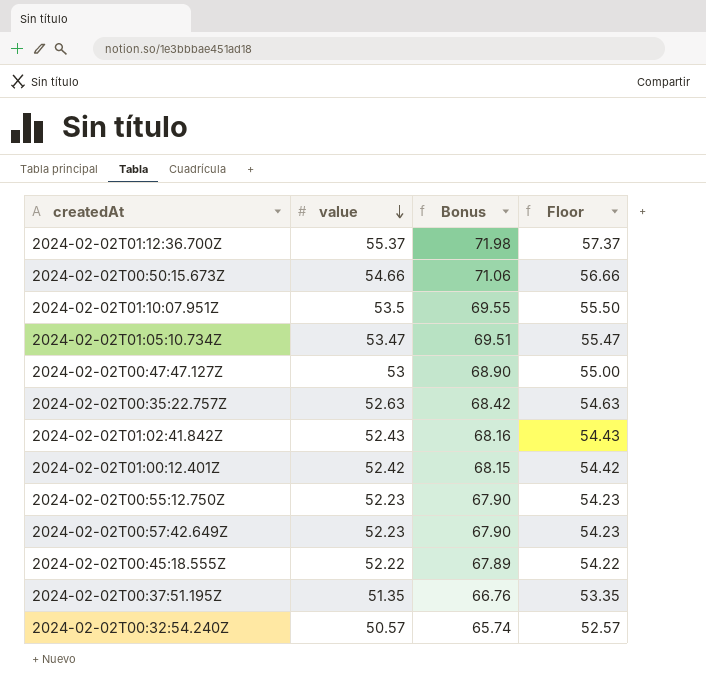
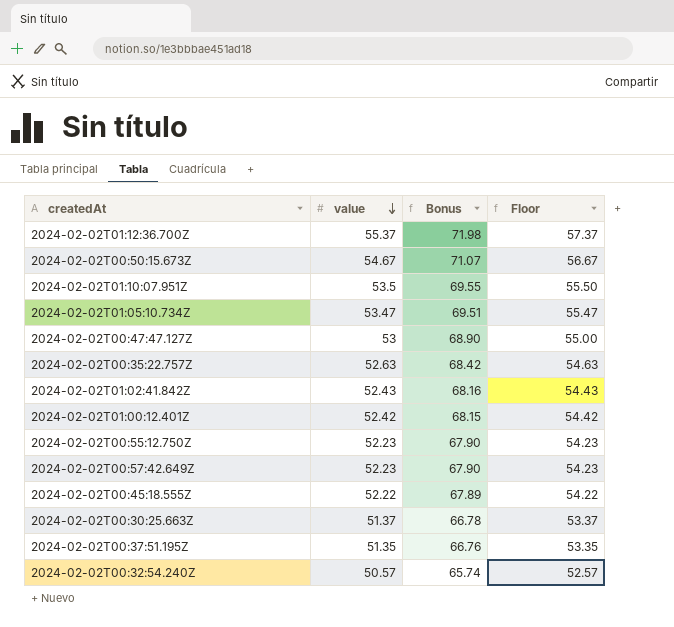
2024-02-02T00:50:15.673Z | value: 54.66 -> 54.67
2024-02-02T00:50:15.673Z | Bonus: 71.06 -> 71.07
2024-02-02T00:50:15.673Z | Floor: 56.66 -> 56.67
row 2024-02-02T00:30:25.663Z: none -> 51.37 | 66.78 | 53.37

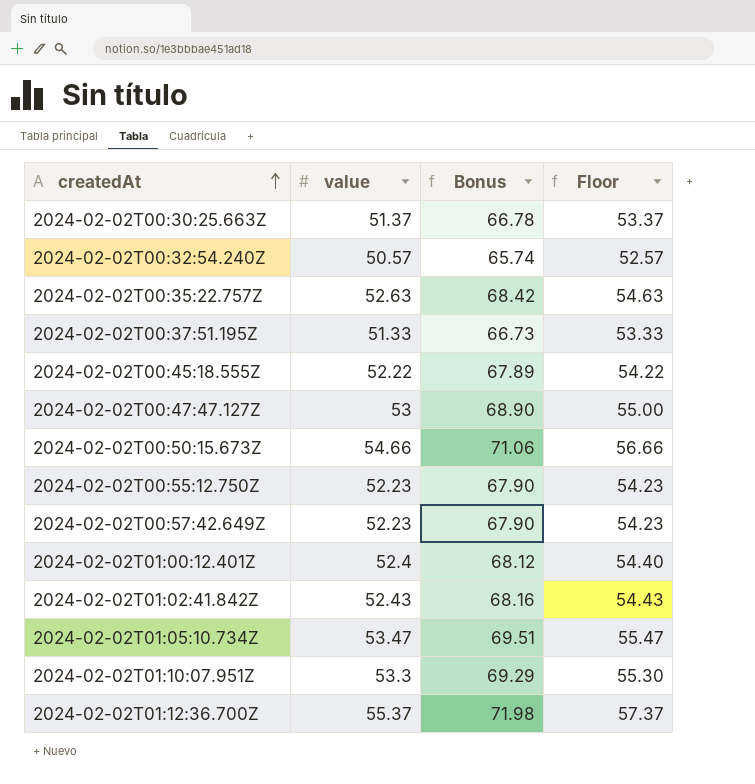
row order: value descending -> createdAt ascending
2024-02-02T00:37:51.195Z | value: 51.35 -> 51.33
2024-02-02T00:37:51.195Z | Bonus: 66.76 -> 66.73
2024-02-02T00:37:51.195Z | Floor: 53.35 -> 53.33
2024-02-02T00:50:15.673Z | value: 54.67 -> 54.66
2024-02-02T00:50:15.673Z | Bonus: 71.07 -> 71.06
2024-02-02T00:50:15.673Z | Floor: 56.67 -> 56.66
2024-02-02T01:00:12.401Z | value: 52.42 -> 52.4
2024-02-02T01:00:12.401Z | Bonus: 68.15 -> 68.12
2024-02-02T01:00:12.401Z | Floor: 54.42 -> 54.40
2024-02-02T01:10:07.951Z | value: 53.5 -> 53.3
2024-02-02T01:10:07.951Z | Bonus: 69.55 -> 69.29
2024-02-02T01:10:07.951Z | Floor: 55.50 -> 55.30

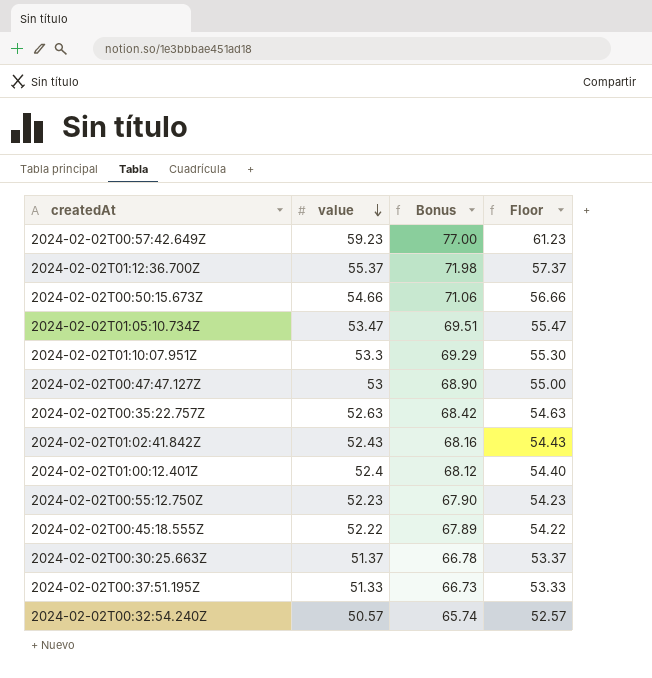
row order: createdAt ascending -> value descending
2024-02-02T00:57:42.649Z | value: 52.23 -> 59.23
2024-02-02T00:57:42.649Z | Bonus: 67.90 -> 77.00
2024-02-02T00:57:42.649Z | Floor: 54.23 -> 61.23

